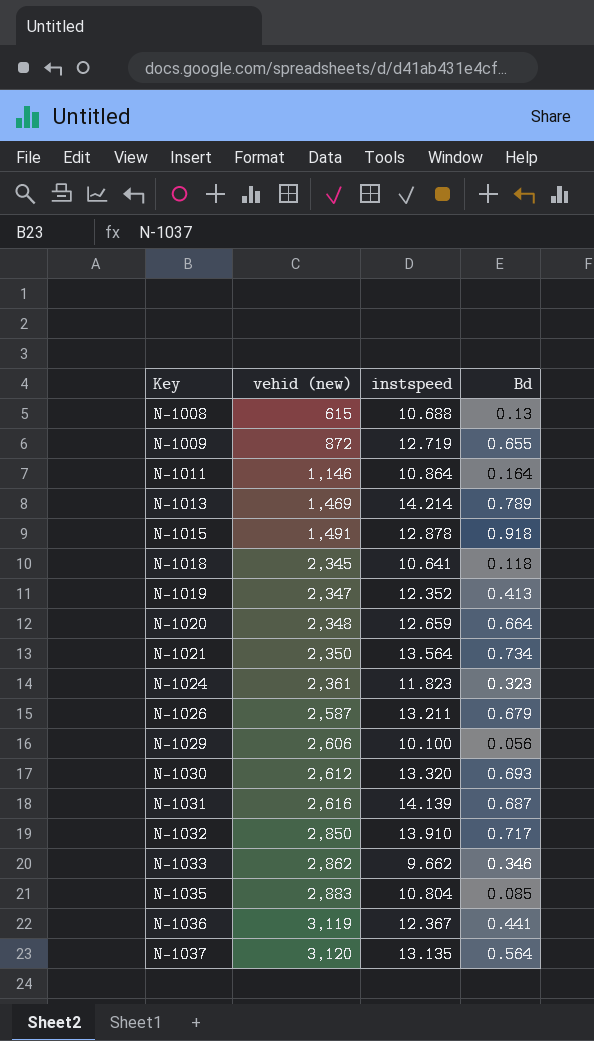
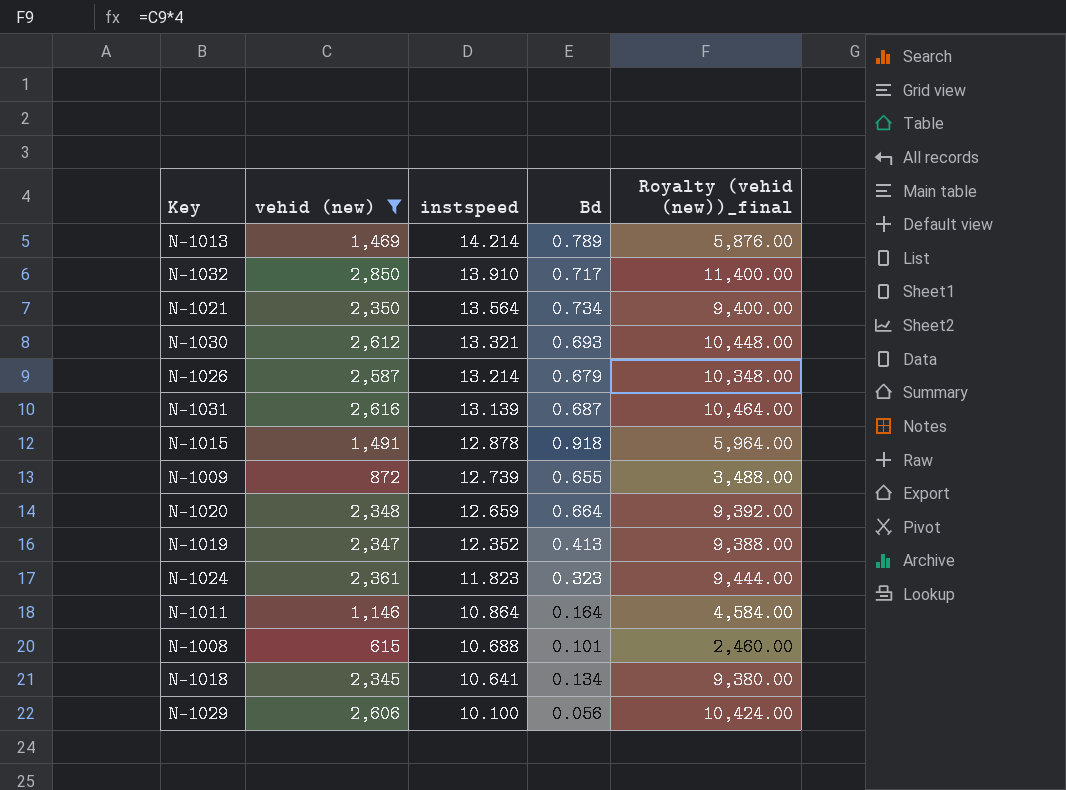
filter: none -> vehid (new) <= 2,850
row order: Key ascending -> instspeed descending
column Royalty (vehid (new))_final | formula: none -> [vehid (new)] * 4
N-1030 | instspeed: 13.320 -> 13.321
N-1026 | instspeed: 13.211 -> 13.214
N-1031 | instspeed: 14.139 -> 13.139
N-1009 | instspeed: 12.719 -> 12.739
N-1008 | Bd: 0.13 -> 0.101
N-1018 | Bd: 0.118 -> 0.134

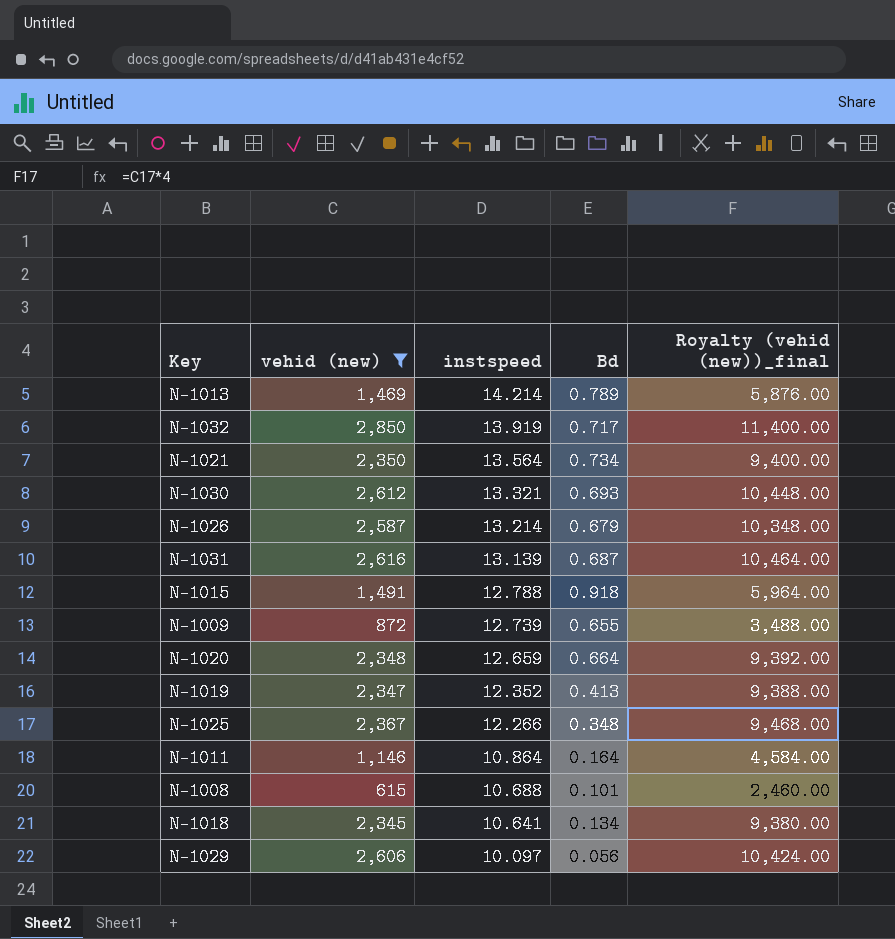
row N-1024: 2,361 | 11.823 | 0.323 | 9,444.00 -> none
N-1032 | instspeed: 13.910 -> 13.919
N-1015 | instspeed: 12.878 -> 12.788
row N-1025: none -> 2,367 | 12.266 | 0.348 | 9,468.00
N-1029 | instspeed: 10.100 -> 10.097

